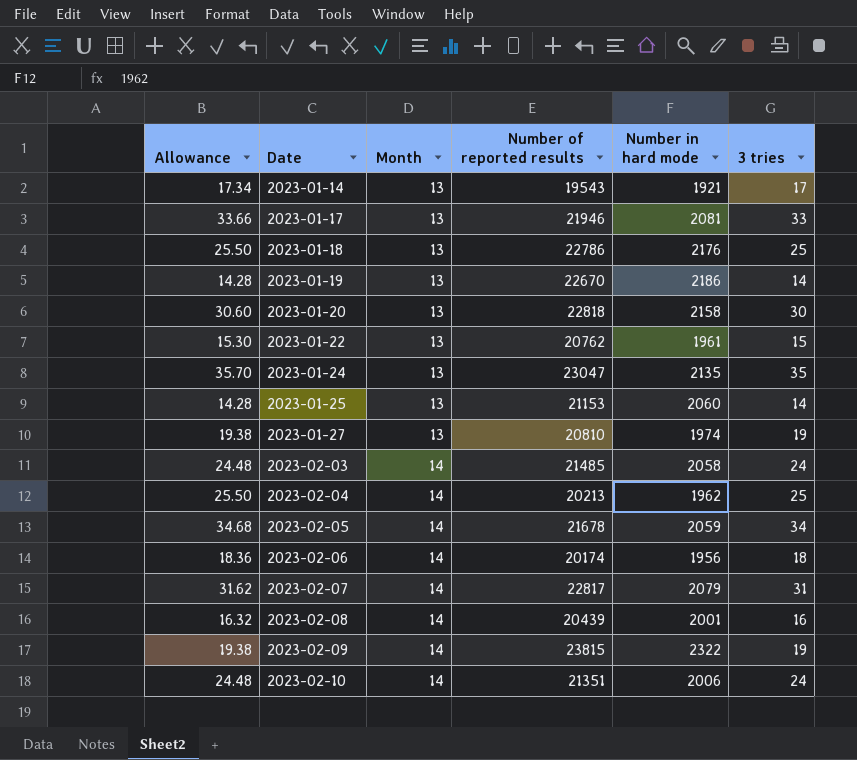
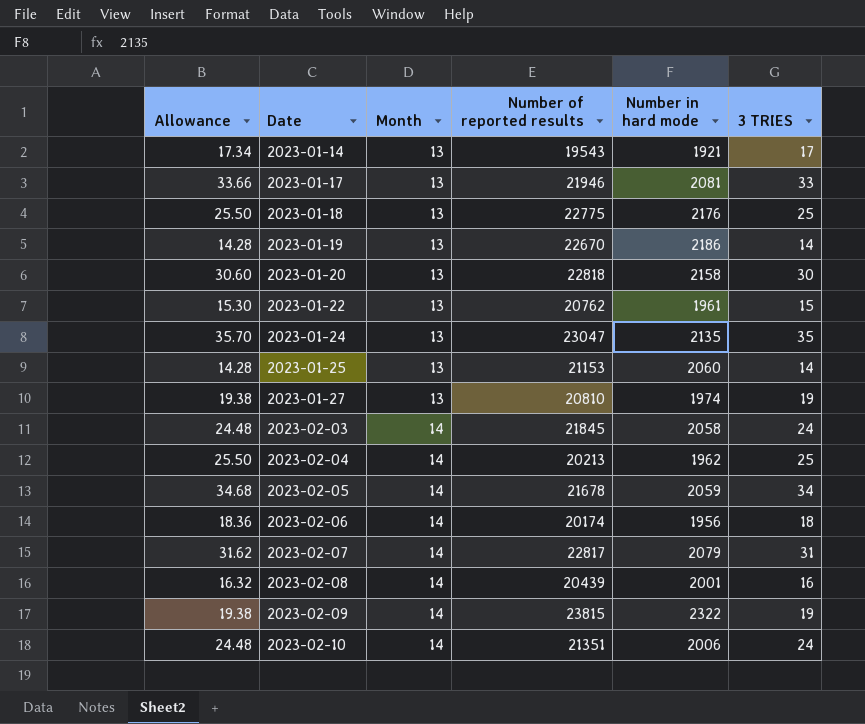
column name: 3 tries -> 3 TRIES
2023-01-18 | Number of reported results: 22786 -> 22775
2023-02-03 | Number of reported results: 21485 -> 21845

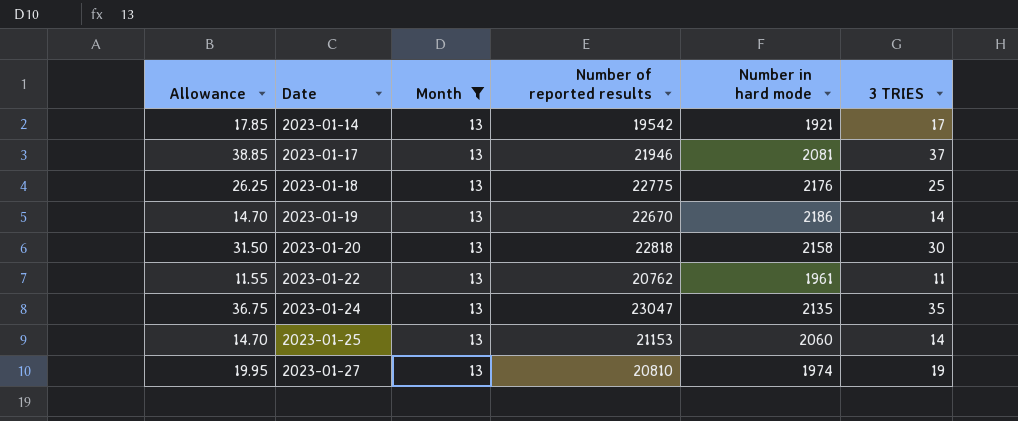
filter: none -> Month = 13
column Allowance | formula: [3 TRIES] * 1.02 -> [3 TRIES] * 1.05
2023-01-14 | Number of reported results: 19543 -> 19542
2023-01-17 | 3 TRIES: 33 -> 37
2023-01-22 | 3 TRIES: 15 -> 11

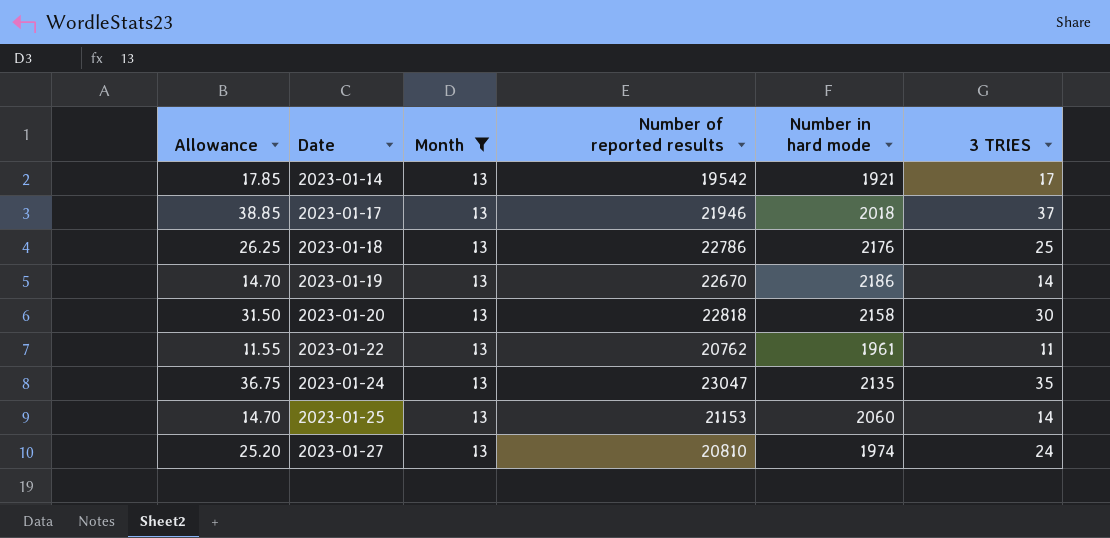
2023-01-17 | Number in hard mode: 2081 -> 2018
2023-01-18 | Number of reported results: 22775 -> 22786
2023-01-27 | Allowance: 19.95 -> 25.20
2023-01-27 | 3 TRIES: 19 -> 24

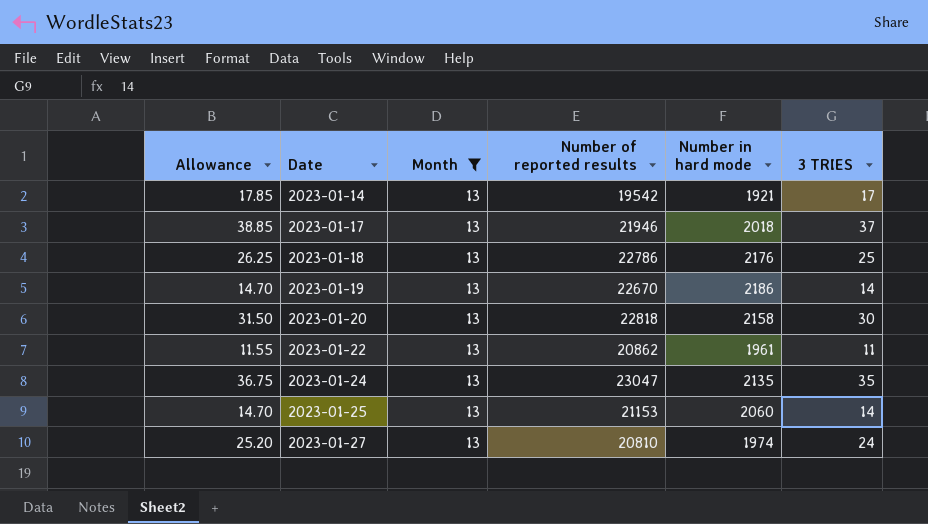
2023-01-22 | Number of reported results: 20762 -> 20862

